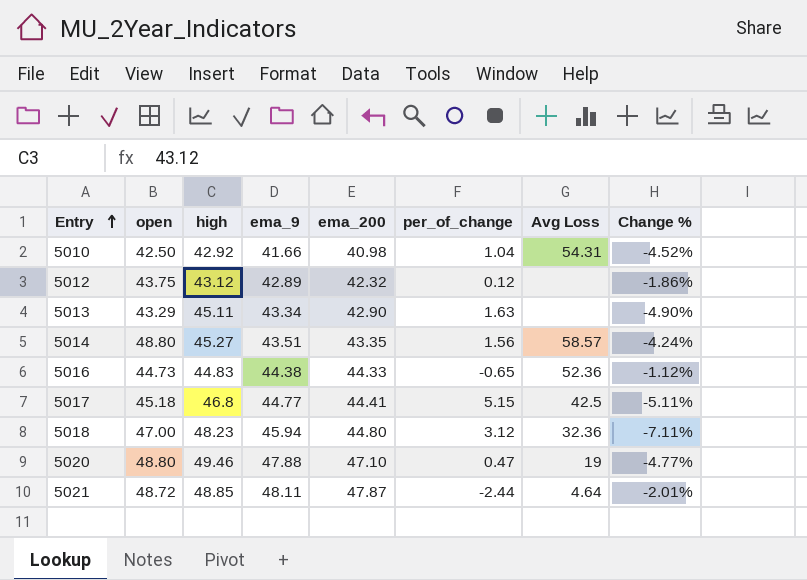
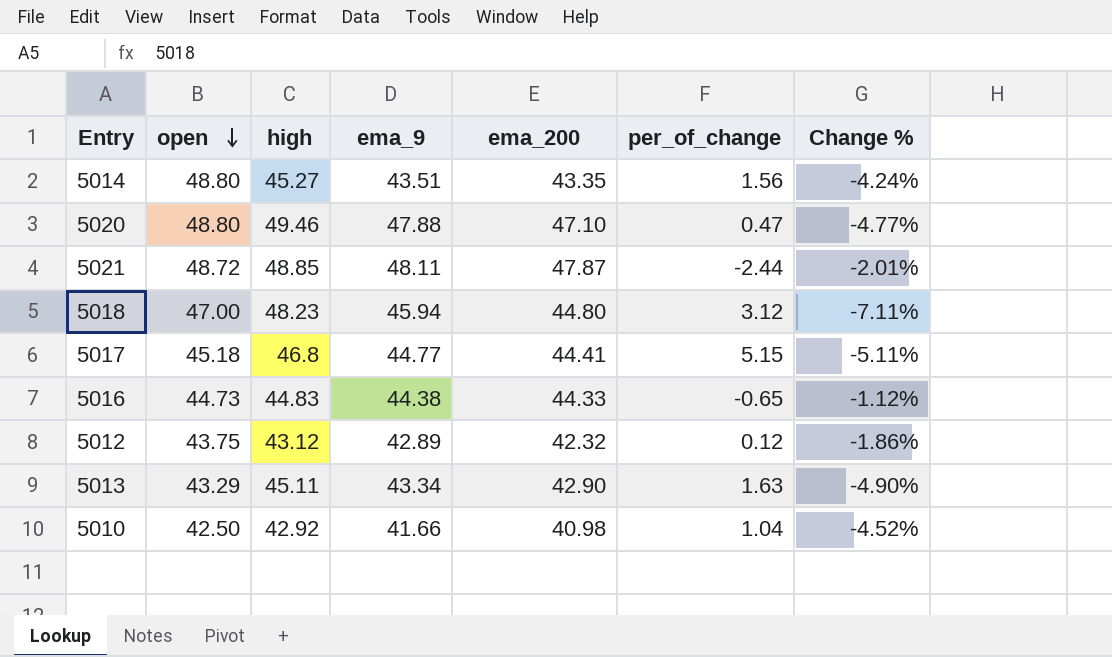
row order: Entry ascending -> open descending
column Avg Loss | position: 7 -> none

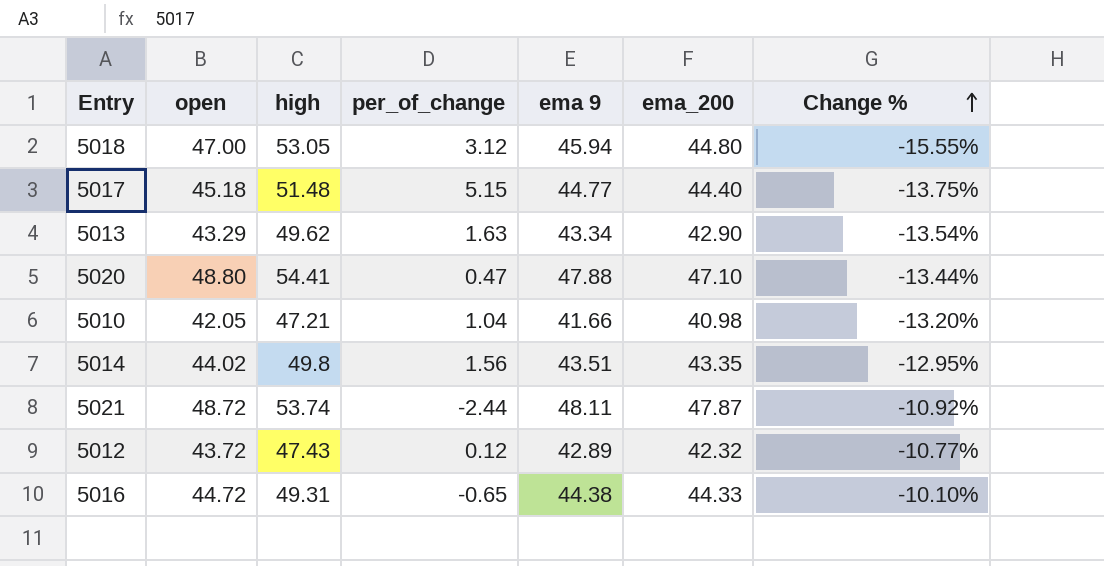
row order: open descending -> Change % ascending
column per_of_change | position: 6 -> 4
column name: ema_9 -> ema 9
5018 | high: 48.23 -> 53.05
5018 | Change %: -7.11% -> -15.55%
5017 | high: 46.8 -> 51.48
5017 | ema_200: 44.41 -> 44.40
5017 | Change %: -5.11% -> -13.75%
5013 | high: 45.11 -> 49.62
5013 | Change %: -4.90% -> -13.54%
5020 | high: 49.46 -> 54.41
5020 | Change %: -4.77% -> -13.44%
5010 | open: 42.50 -> 42.05
5010 | high: 42.92 -> 47.21
5010 | Change %: -4.52% -> -13.20%
5014 | open: 48.80 -> 44.02
5014 | high: 45.27 -> 49.8
5014 | Change %: -4.24% -> -12.95%
5021 | high: 48.85 -> 53.74
5021 | Change %: -2.01% -> -10.92%
5012 | open: 43.75 -> 43.72
5012 | high: 43.12 -> 47.43
5012 | Change %: -1.86% -> -10.77%
5016 | open: 44.73 -> 44.72
5016 | high: 44.83 -> 49.31
5016 | Change %: -1.12% -> -10.10%

